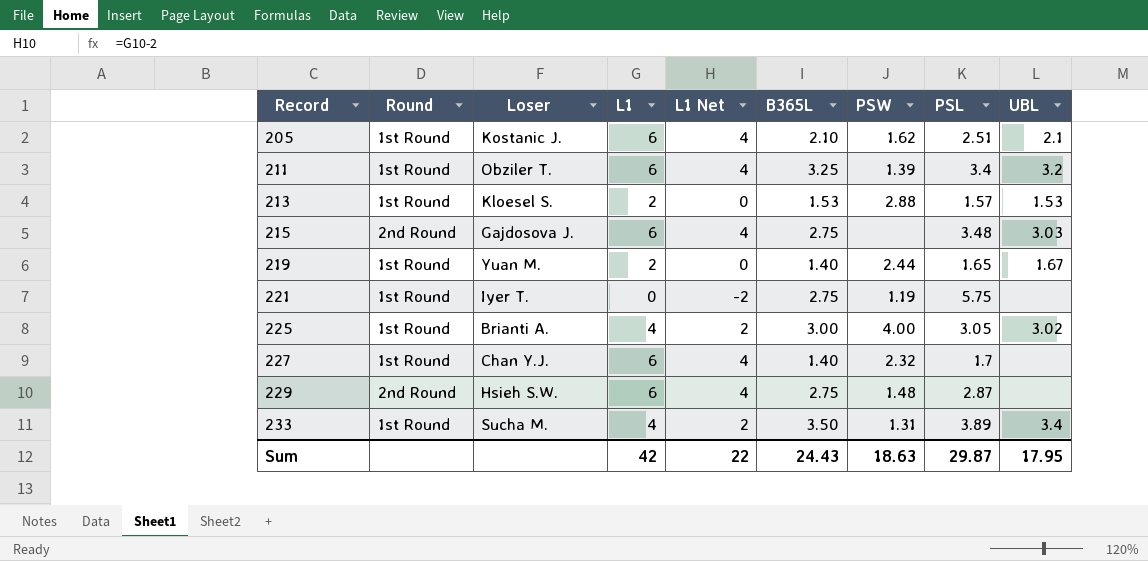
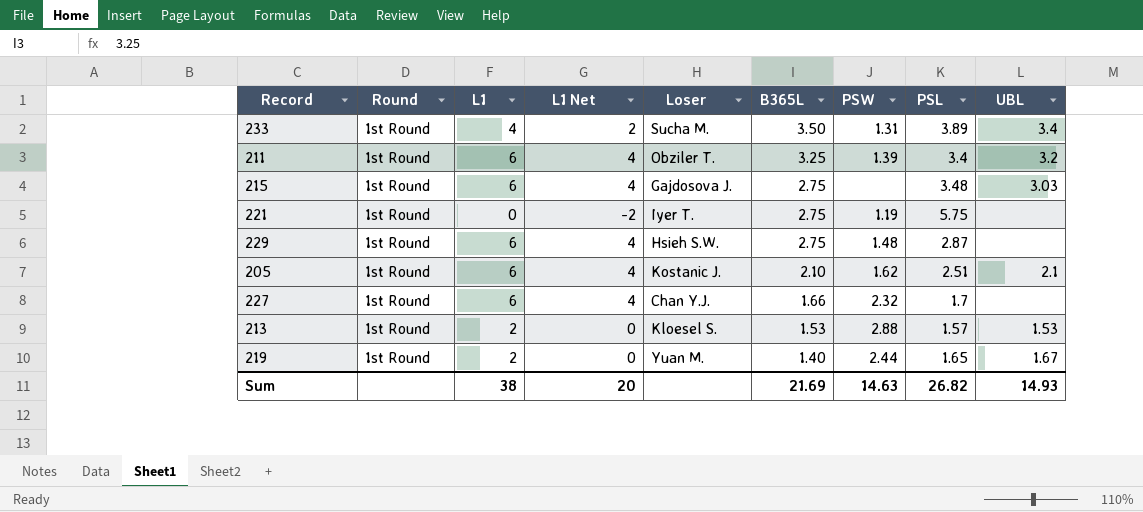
row order: Record ascending -> B365L descending
column Loser | position: 3 -> 5
row 225: 1st Round | Brianti A. | 4 | 2 | 3.00 | 4.00 | 3.05 | 3.02 -> none
215 | Round: 2nd Round -> 1st Round
229 | Round: 2nd Round -> 1st Round
227 | B365L: 1.40 -> 1.66
Sum | L1: 42 -> 38
Sum | L1 Net: 22 -> 20
Sum | B365L: 24.43 -> 21.69
Sum | PSW: 18.63 -> 14.63
Sum | PSL: 29.87 -> 26.82
Sum | UBL: 17.95 -> 14.93

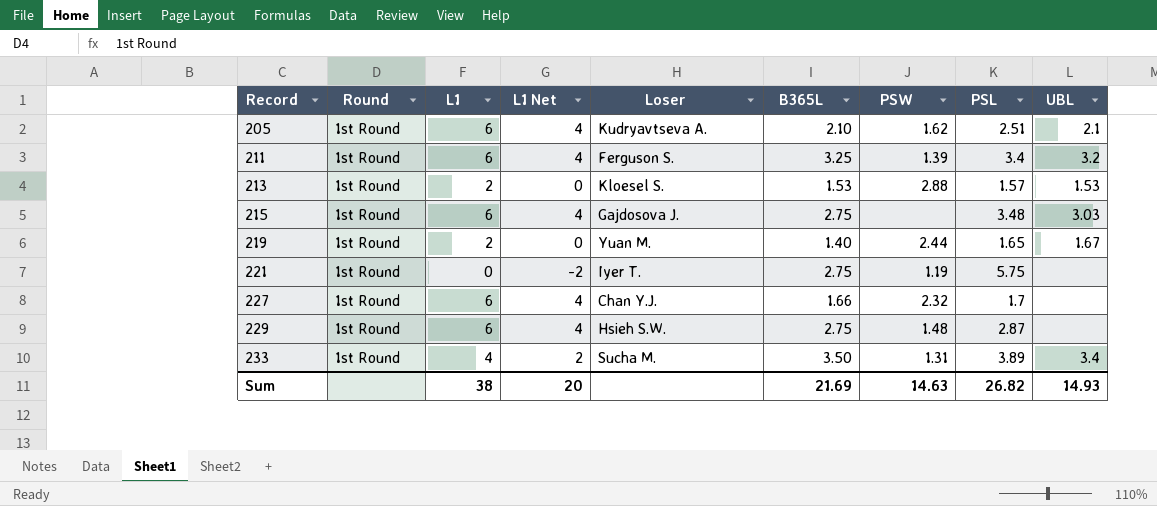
row order: B365L descending -> Record ascending
205 | Loser: Kostanic J. -> Kudryavtseva A.
211 | Loser: Obziler T. -> Ferguson S.

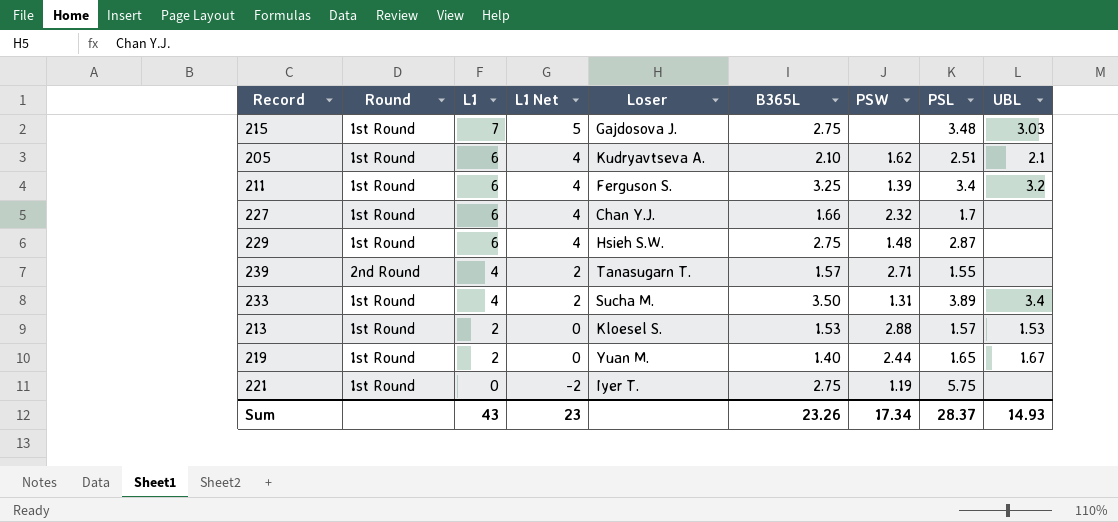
row order: Record ascending -> L1 descending
215 | L1: 6 -> 7
215 | L1 Net: 4 -> 5
row 239: none -> 2nd Round | 4 | 2 | Tanasugarn T. | 1.57 | 2.71 | 1.55 | none
Sum | L1: 38 -> 43
Sum | L1 Net: 20 -> 23
Sum | B365L: 21.69 -> 23.26
Sum | PSW: 14.63 -> 17.34
Sum | PSL: 26.82 -> 28.37

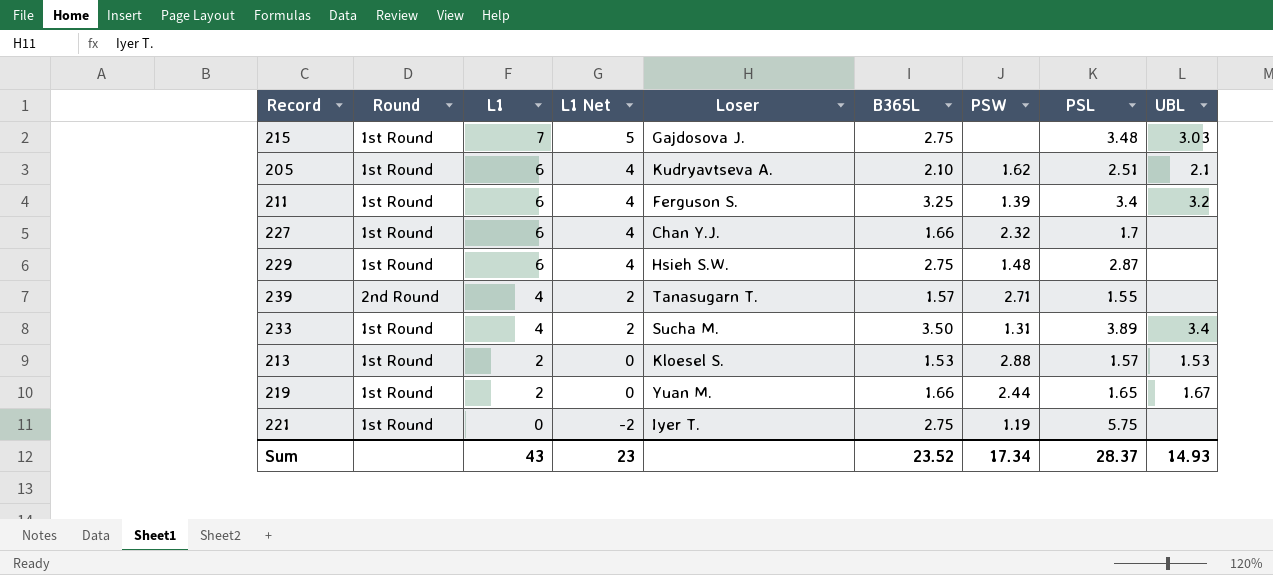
219 | B365L: 1.40 -> 1.66
Sum | B365L: 23.26 -> 23.52

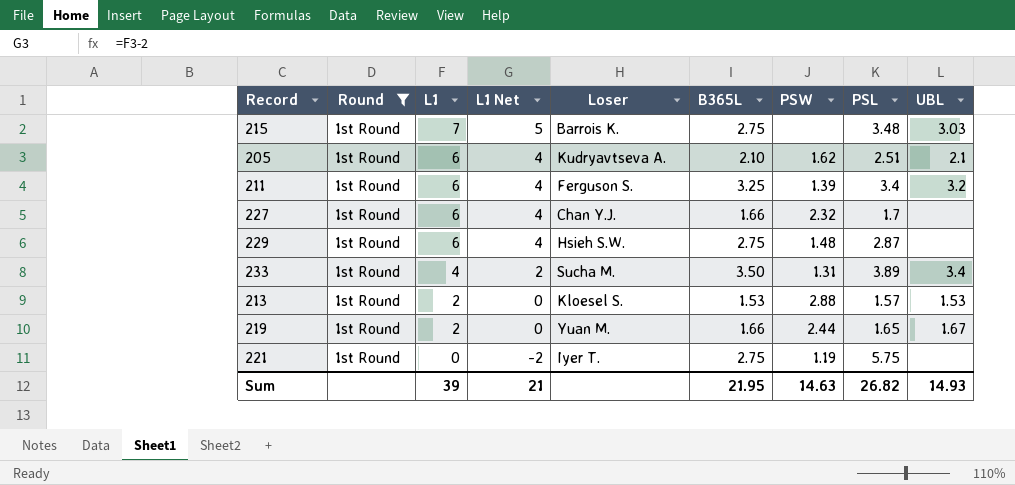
filter: none -> Round = 1st Round
215 | Loser: Gajdosova J. -> Barrois K.
Sum | L1: 43 -> 39
Sum | L1 Net: 23 -> 21
Sum | B365L: 23.52 -> 21.95
Sum | PSW: 17.34 -> 14.63
Sum | PSL: 28.37 -> 26.82

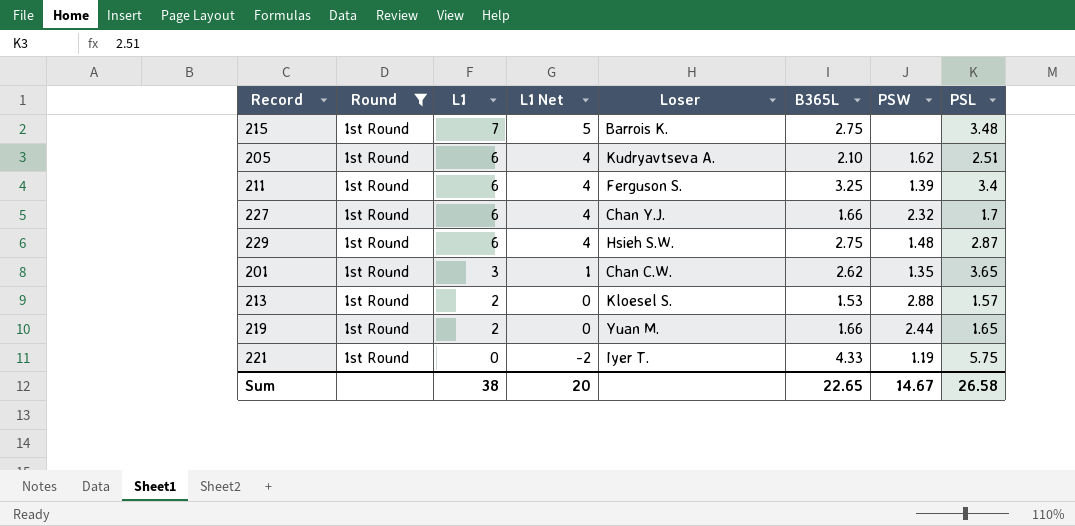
column UBL | position: 9 -> none
row 233: 1st Round | 4 | 2 | Sucha M. | 3.50 | 1.31 | 3.89 | 3.4 -> none
row 201: none -> 1st Round | 3 | 1 | Chan C.W. | 2.62 | 1.35 | 3.65
221 | B365L: 2.75 -> 4.33
Sum | L1: 39 -> 38
Sum | L1 Net: 21 -> 20
Sum | B365L: 21.95 -> 22.65
Sum | PSW: 14.63 -> 14.67
Sum | PSL: 26.82 -> 26.58

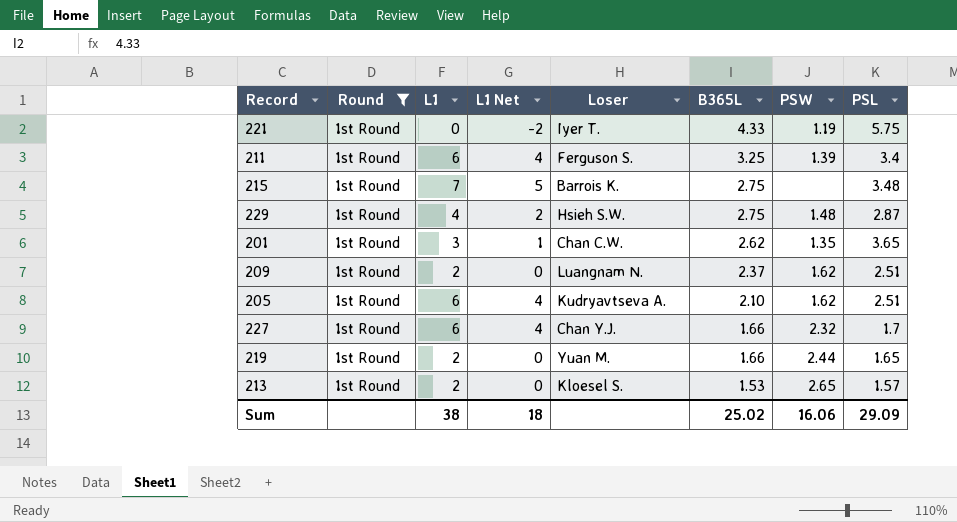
row order: L1 descending -> B365L descending
229 | L1: 6 -> 4
229 | L1 Net: 4 -> 2
row 209: none -> 1st Round | 2 | 0 | Luangnam N. | 2.37 | 1.62 | 2.51
213 | PSW: 2.88 -> 2.65
Sum | L1 Net: 20 -> 18
Sum | B365L: 22.65 -> 25.02
Sum | PSW: 14.67 -> 16.06
Sum | PSL: 26.58 -> 29.09

